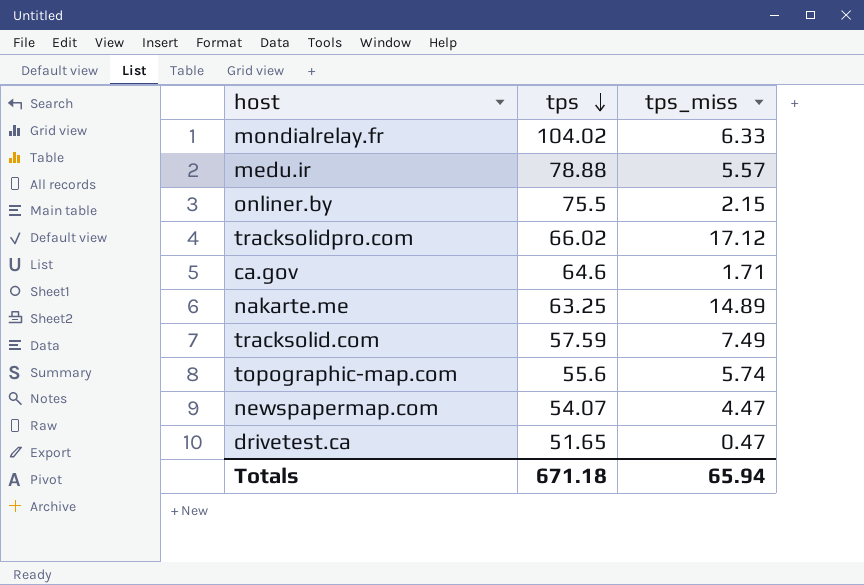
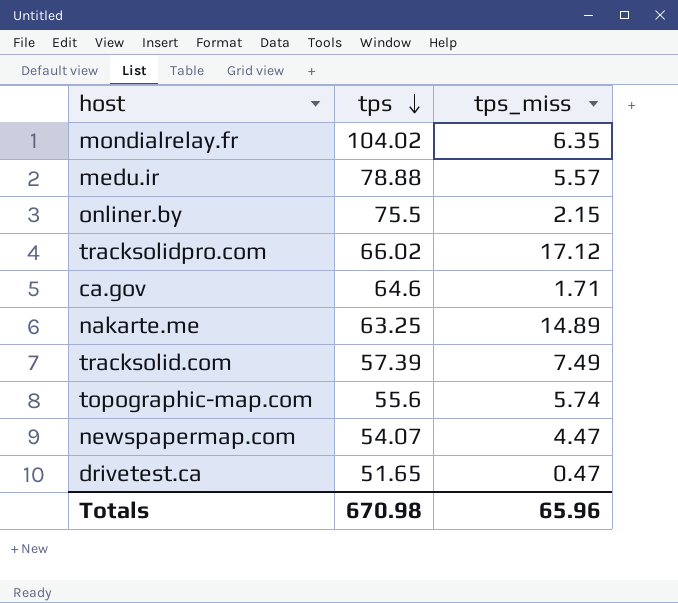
mondialrelay.fr | tps_miss: 6.33 -> 6.35
tracksolid.com | tps: 57.59 -> 57.39
Totals | tps: 671.18 -> 670.98
Totals | tps_miss: 65.94 -> 65.96

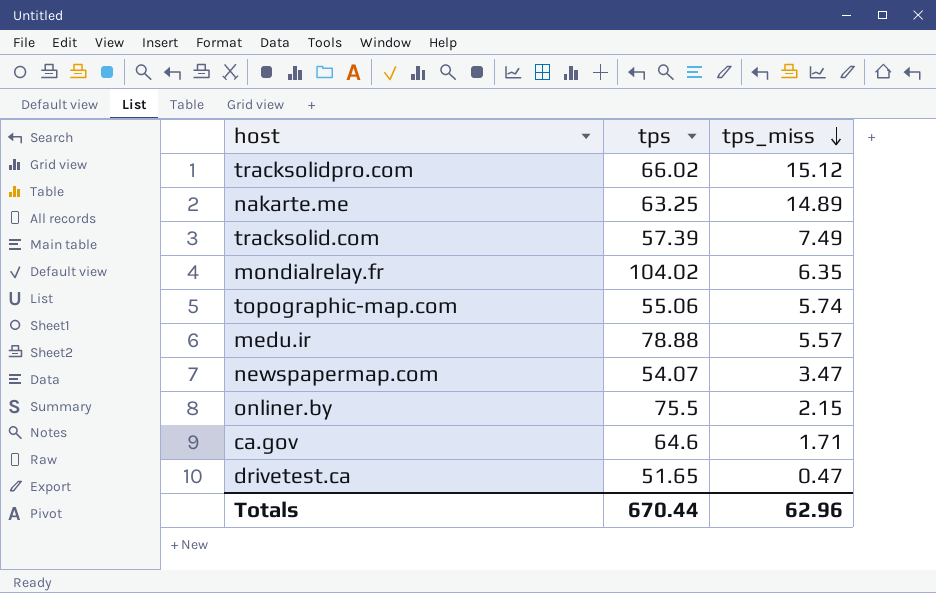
row order: tps descending -> tps_miss descending
tracksolidpro.com | tps_miss: 17.12 -> 15.12
topographic-map.com | tps: 55.6 -> 55.06
newspapermap.com | tps_miss: 4.47 -> 3.47
Totals | tps: 670.98 -> 670.44
Totals | tps_miss: 65.96 -> 62.96

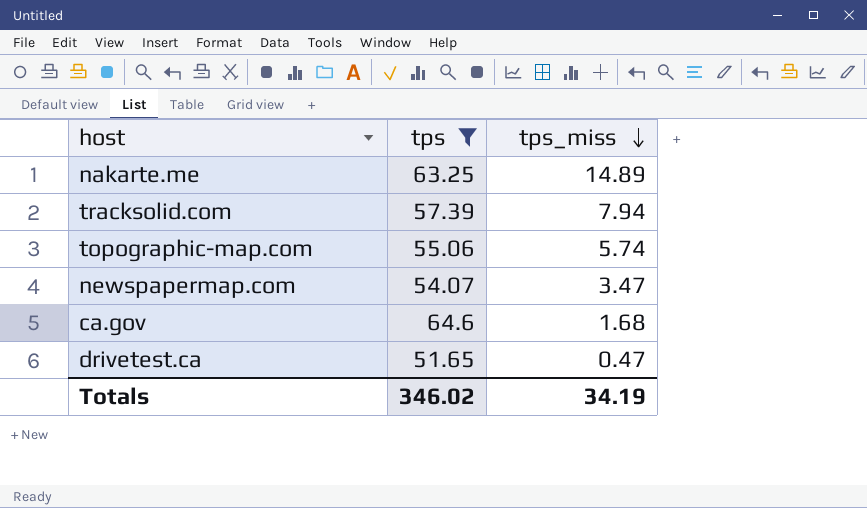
filter: none -> tps <= 64.6
tracksolid.com | tps_miss: 7.49 -> 7.94
ca.gov | tps_miss: 1.71 -> 1.68
Totals | tps: 670.44 -> 346.02
Totals | tps_miss: 62.96 -> 34.19

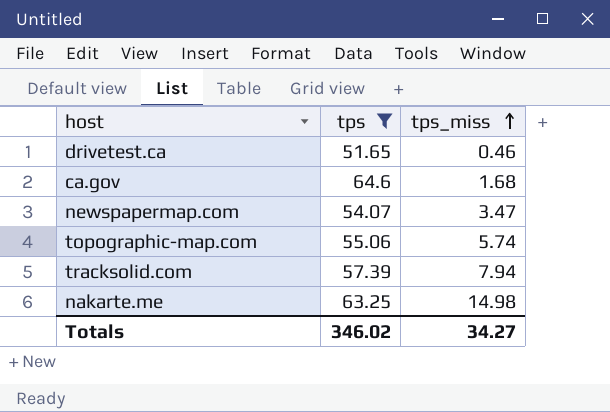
row order: tps_miss descending -> tps_miss ascending
drivetest.ca | tps_miss: 0.47 -> 0.46
nakarte.me | tps_miss: 14.89 -> 14.98
Totals | tps_miss: 34.19 -> 34.27

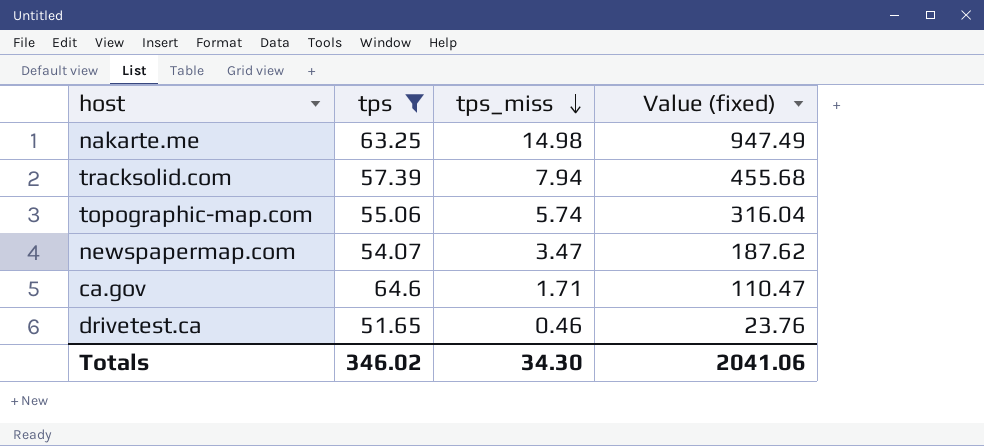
row order: tps_miss ascending -> tps_miss descending
column Value (fixed) | formula: none -> [tps] * [tps_miss]
ca.gov | tps_miss: 1.68 -> 1.71
Totals | tps_miss: 34.27 -> 34.30

